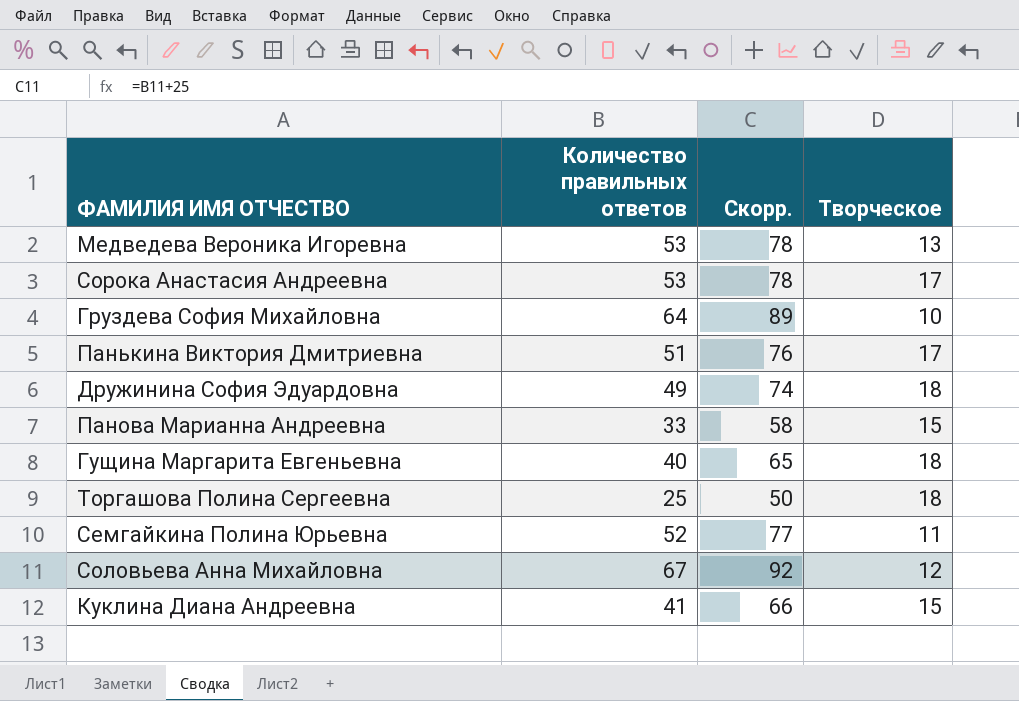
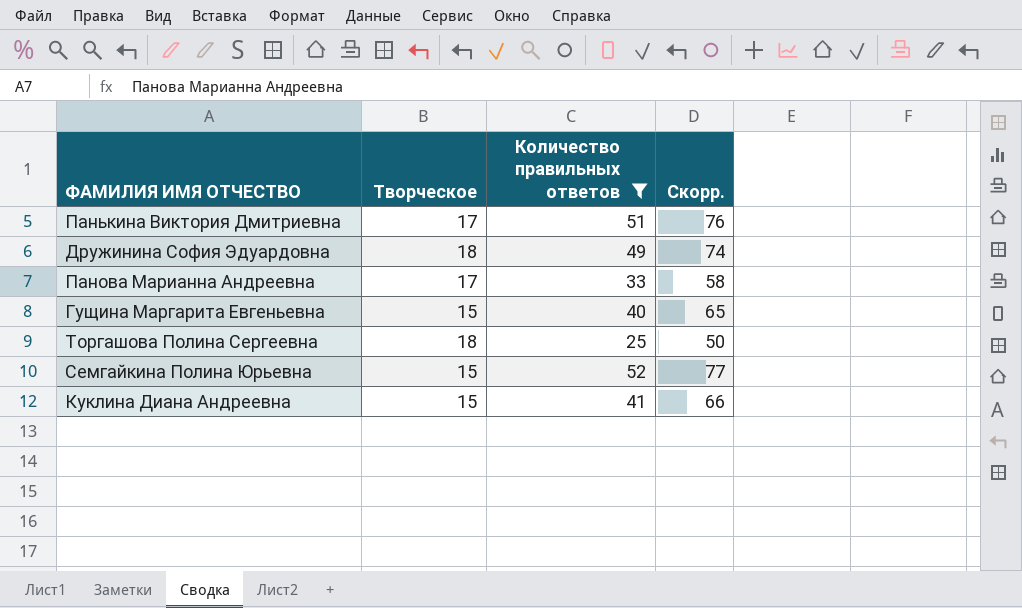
filter: none -> Количество правильных ответов <= 52
column Творческое | position: 4 -> 2
Панова Марианна Андреевна | Творческое: 15 -> 17
Гущина Маргарита Евгеньевна | Творческое: 18 -> 15
Семгайкина Полина Юрьевна | Творческое: 11 -> 15

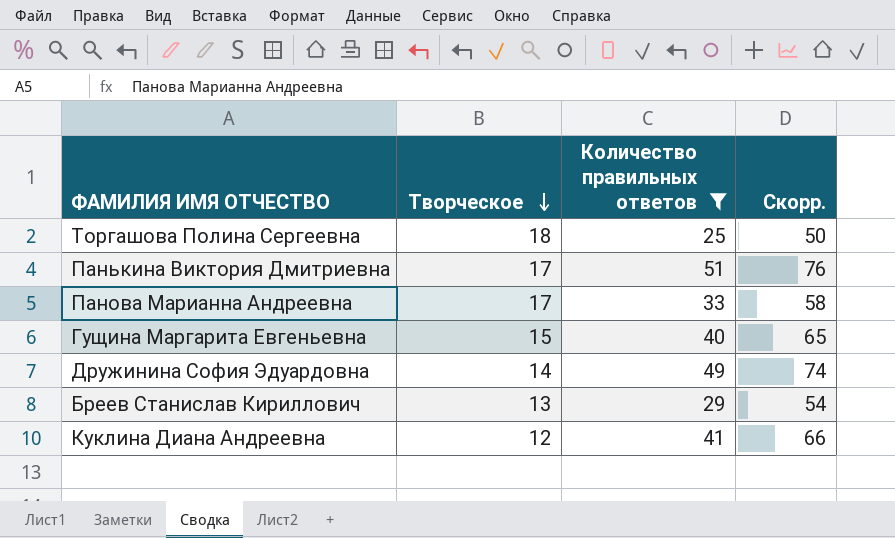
row order: none -> Творческое descending
row Семгайкина Полина Юрьевна: 15 | 52 | 77 -> none
Дружинина София Эдуардовна | Творческое: 18 -> 14
row Бреев Станислав Кириллович: none -> 13 | 29 | 54
Куклина Диана Андреевна | Творческое: 15 -> 12

